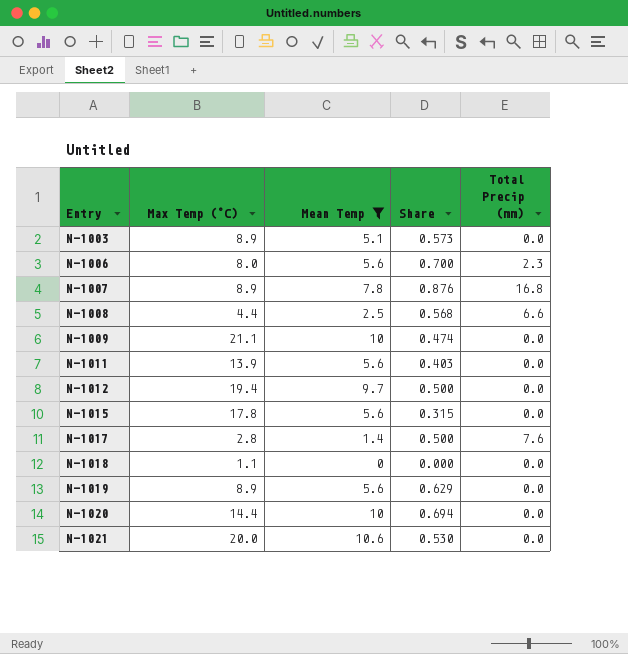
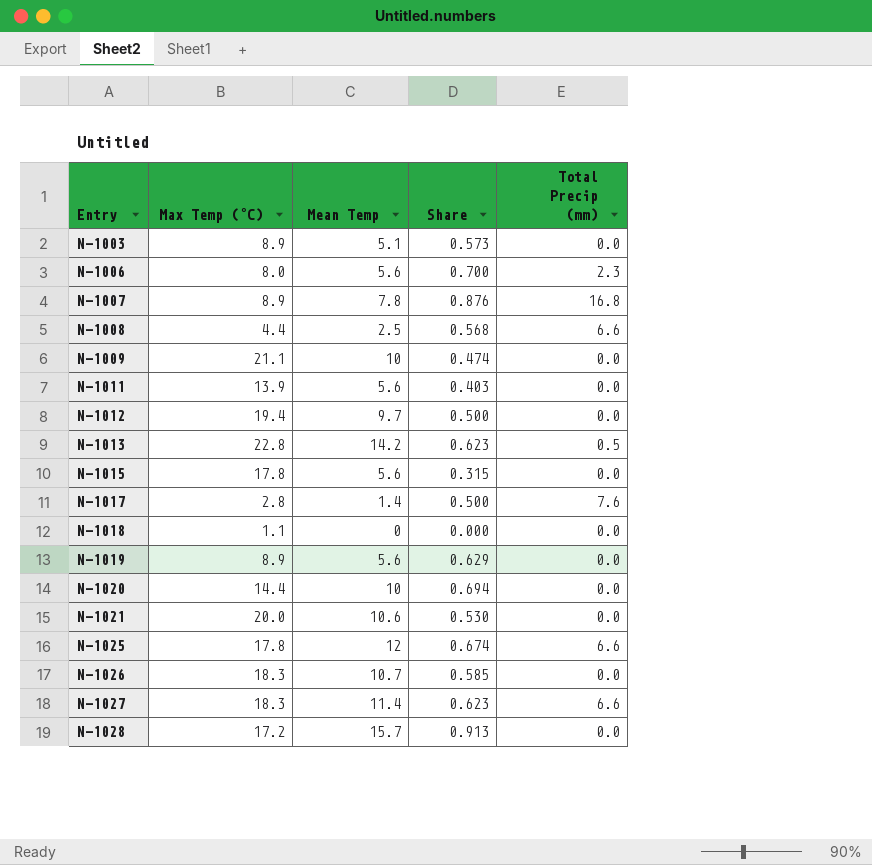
filter: Mean Temp <= 10.6 -> none

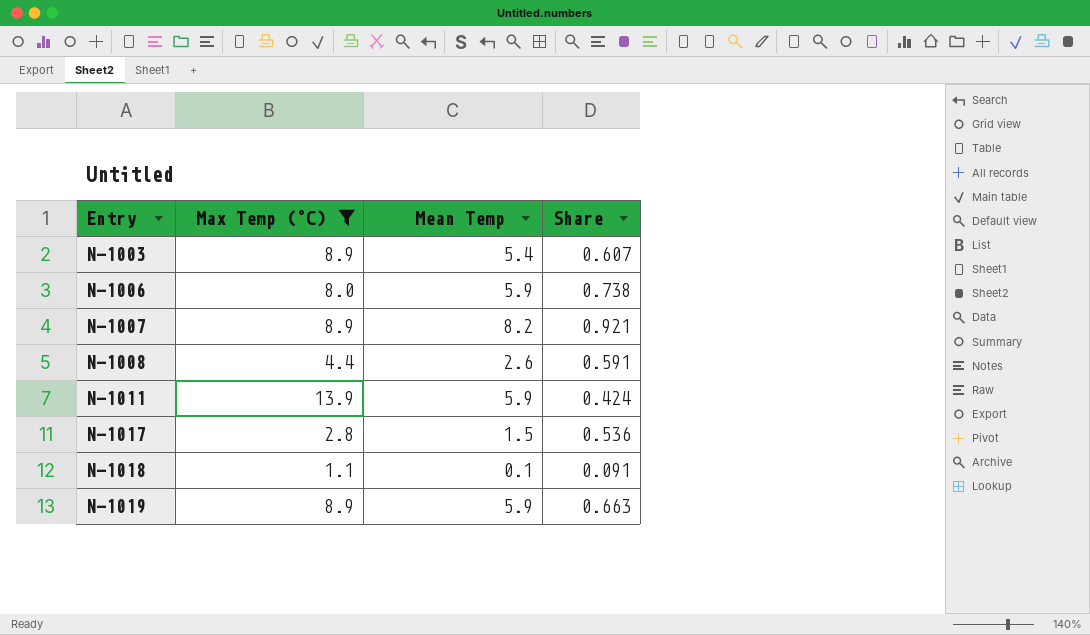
filter: none -> Max Temp (°C) <= 13.9
column Total Precip (mm) | position: 5 -> none
N-1003 | Mean Temp: 5.1 -> 5.4
N-1003 | Share: 0.573 -> 0.607
N-1006 | Mean Temp: 5.6 -> 5.9
N-1006 | Share: 0.700 -> 0.738
N-1007 | Mean Temp: 7.8 -> 8.2
N-1007 | Share: 0.876 -> 0.921
N-1008 | Mean Temp: 2.5 -> 2.6
N-1008 | Share: 0.568 -> 0.591
N-1011 | Mean Temp: 5.6 -> 5.9
N-1011 | Share: 0.403 -> 0.424
N-1017 | Mean Temp: 1.4 -> 1.5
N-1017 | Share: 0.500 -> 0.536
N-1018 | Mean Temp: 0 -> 0.1
N-1018 | Share: 0.000 -> 0.091
N-1019 | Mean Temp: 5.6 -> 5.9
N-1019 | Share: 0.629 -> 0.663

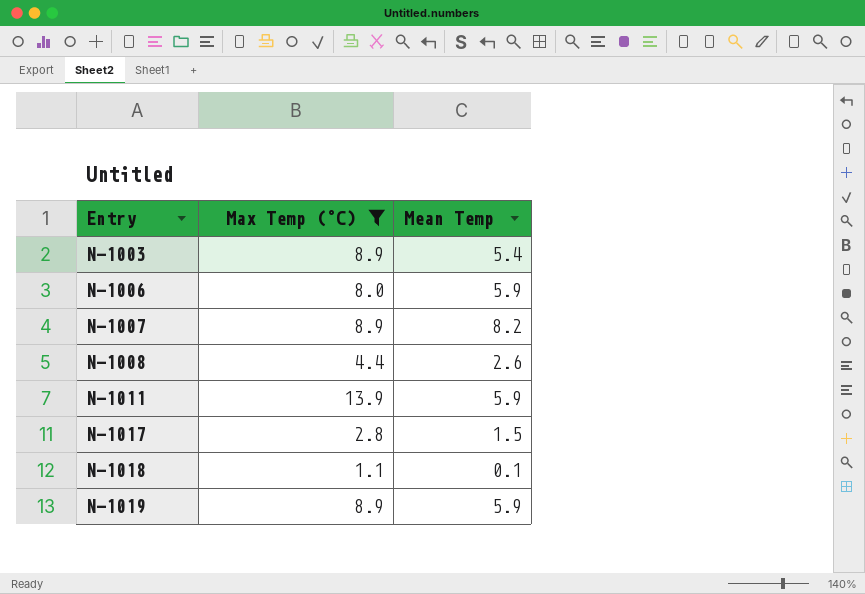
column Share | formula: [Mean Temp] / [Max Temp (°C)] -> none

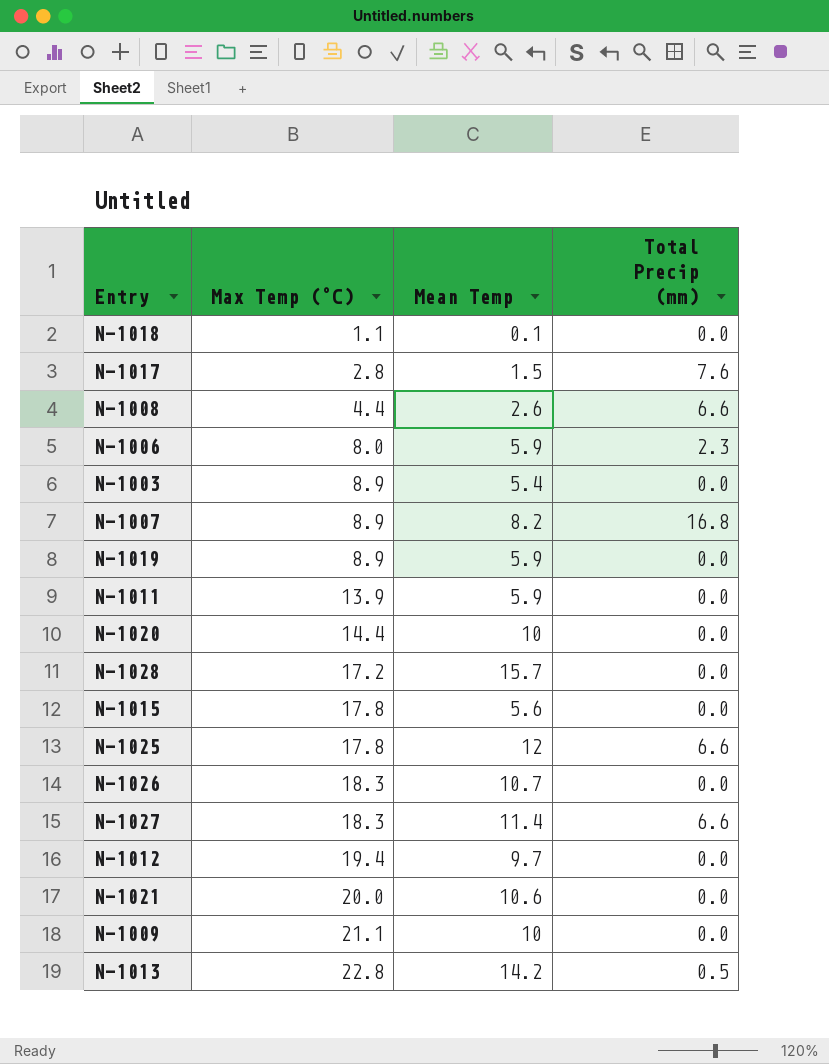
filter: Max Temp (°C) <= 13.9 -> none
row order: Entry ascending -> Max Temp (°C) ascending
column Total Precip (mm) | position: none -> 4

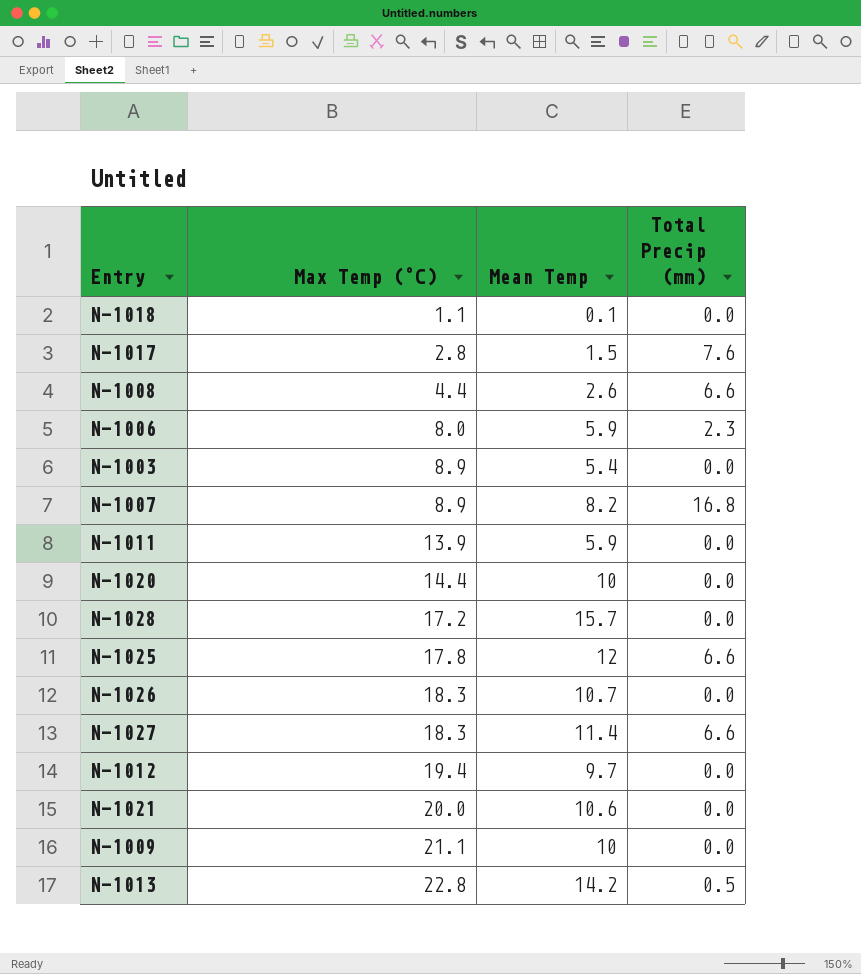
row N-1019: 8.9 | 5.9 | 0.0 -> none
row N-1015: 17.8 | 5.6 | 0.0 -> none

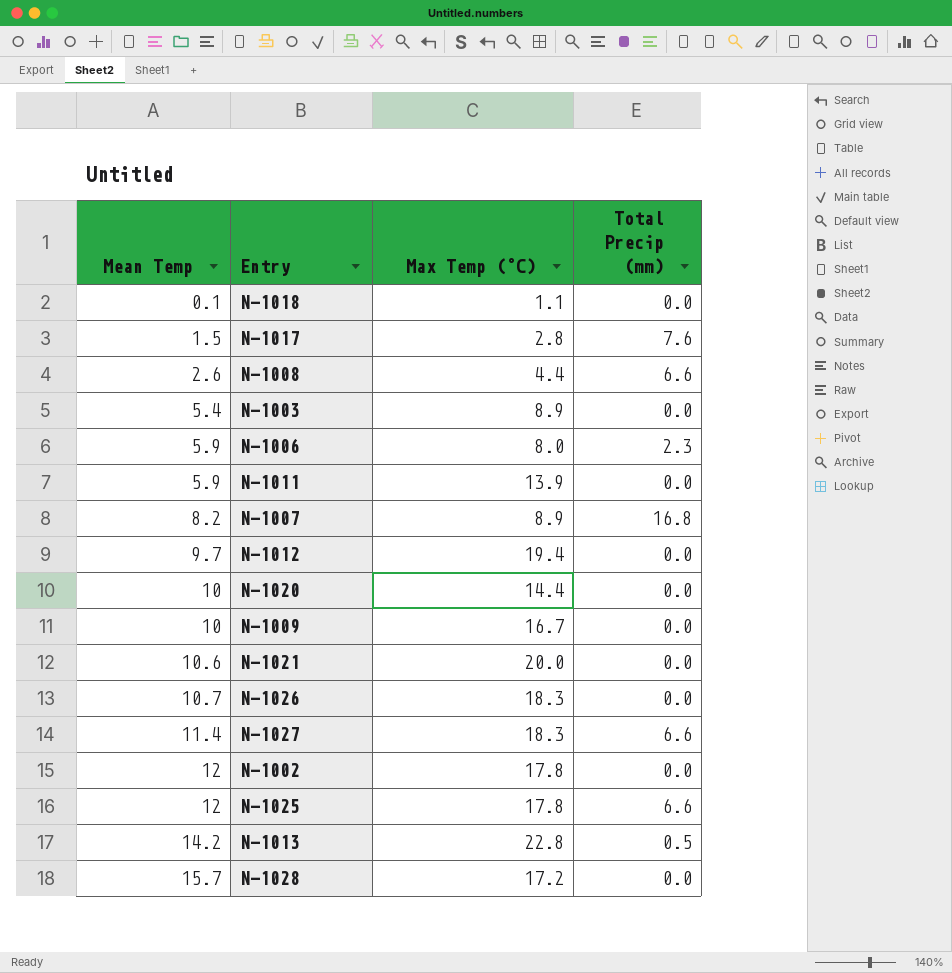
row order: Max Temp (°C) ascending -> Mean Temp ascending
column Mean Temp | position: 3 -> 1
N-1009 | Max Temp (°C): 21.1 -> 16.7
row N-1002: none -> 12 | 17.8 | 0.0

